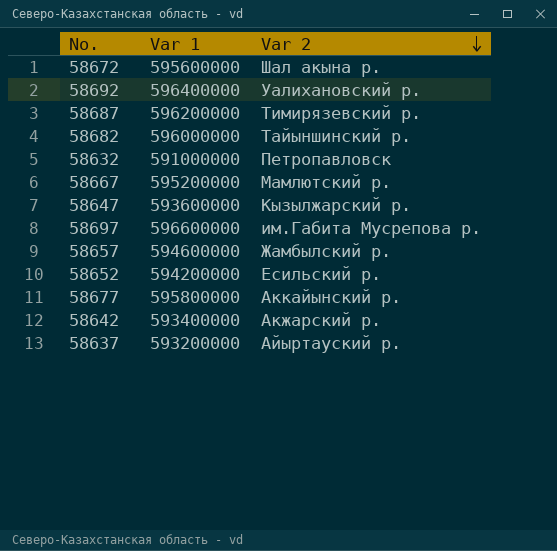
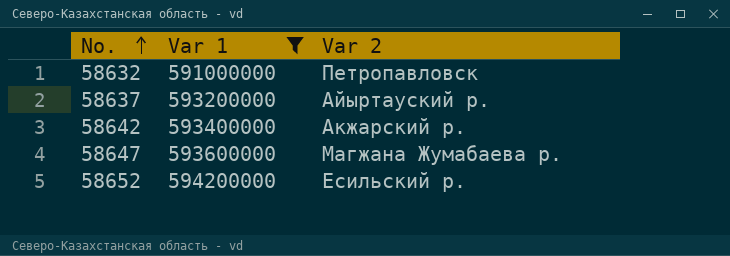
filter: none -> Var 1 <= 594200000
row order: Var 2 descending -> No. ascending
58647 | Var 2: Кызылжарский р. -> Магжана Жумабаева р.

